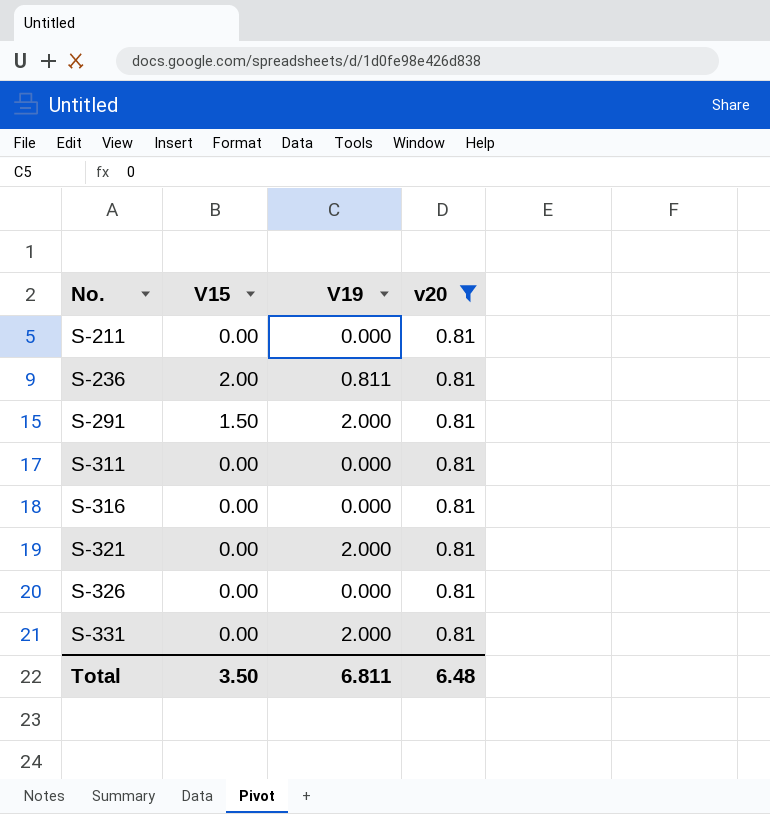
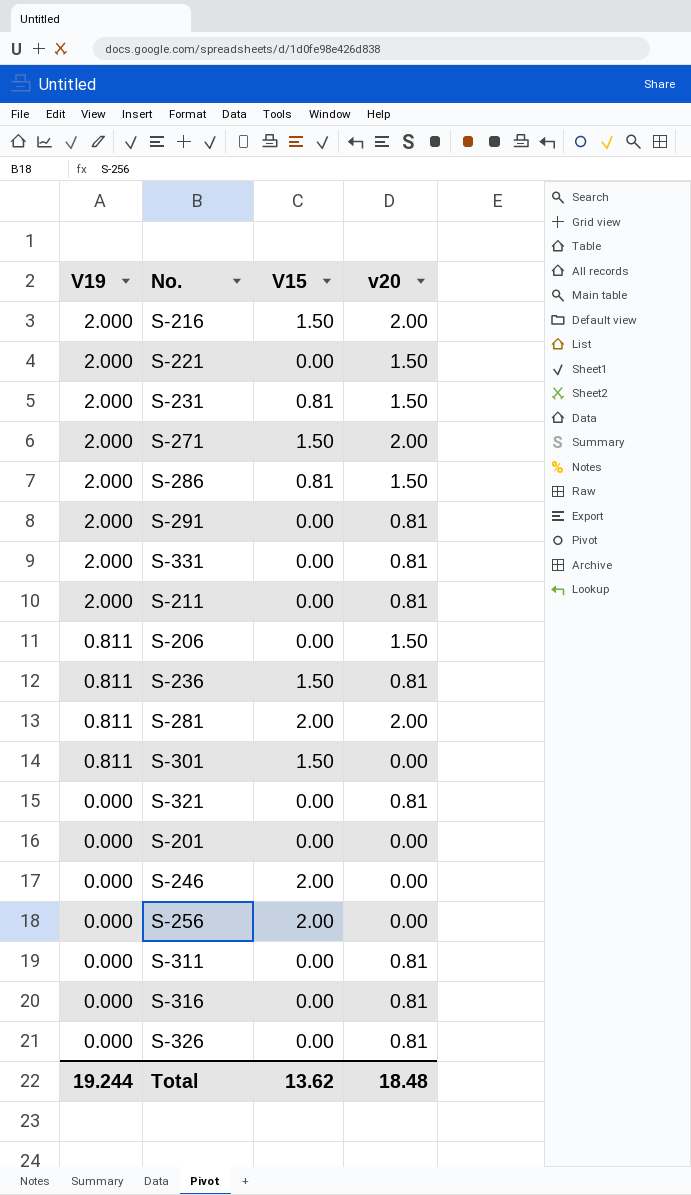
filter: v20 = 0.81 -> none
row order: No. ascending -> V19 descending
column V19 | position: 3 -> 1
S-291 | V15: 1.50 -> 0.00
S-211 | V19: 0.000 -> 2.000
S-236 | V15: 2.00 -> 1.50
S-321 | V19: 2.000 -> 0.000
Total | V19: 6.811 -> 19.244
Total | V15: 3.50 -> 13.62
Total | v20: 6.48 -> 18.48

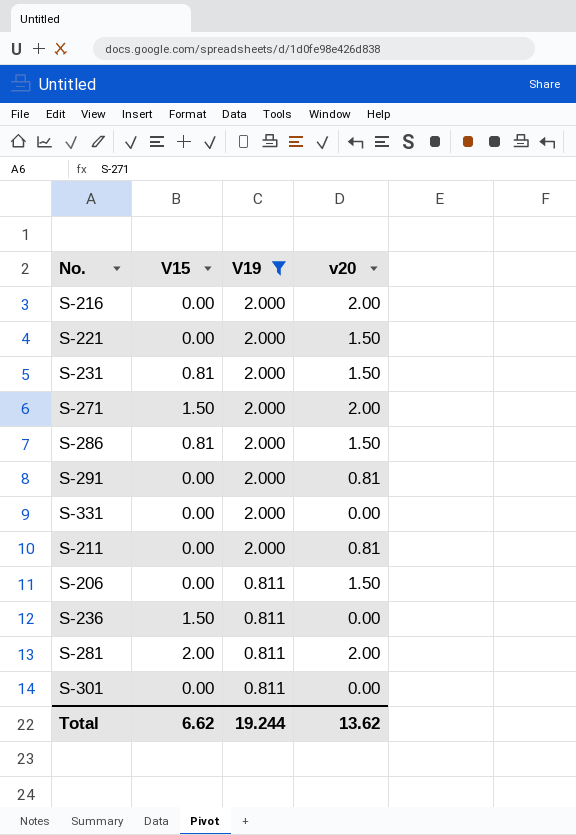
filter: none -> V19 != 0.000
column V19 | position: 1 -> 3
S-216 | V15: 1.50 -> 0.00
S-331 | v20: 0.81 -> 0.00
S-236 | v20: 0.81 -> 0.00
S-301 | V15: 1.50 -> 0.00
Total | V15: 13.62 -> 6.62
Total | v20: 18.48 -> 13.62

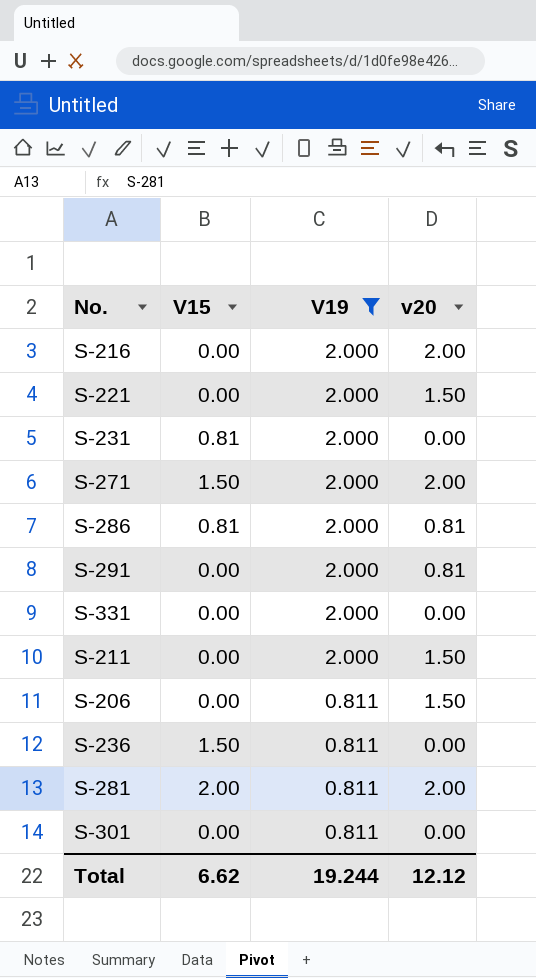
S-231 | v20: 1.50 -> 0.00
S-286 | v20: 1.50 -> 0.81
S-211 | v20: 0.81 -> 1.50
Total | v20: 13.62 -> 12.12

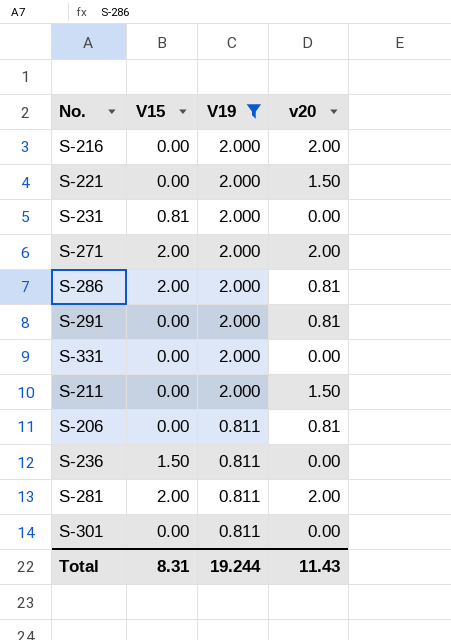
S-271 | V15: 1.50 -> 2.00
S-286 | V15: 0.81 -> 2.00
S-206 | v20: 1.50 -> 0.81
Total | V15: 6.62 -> 8.31
Total | v20: 12.12 -> 11.43

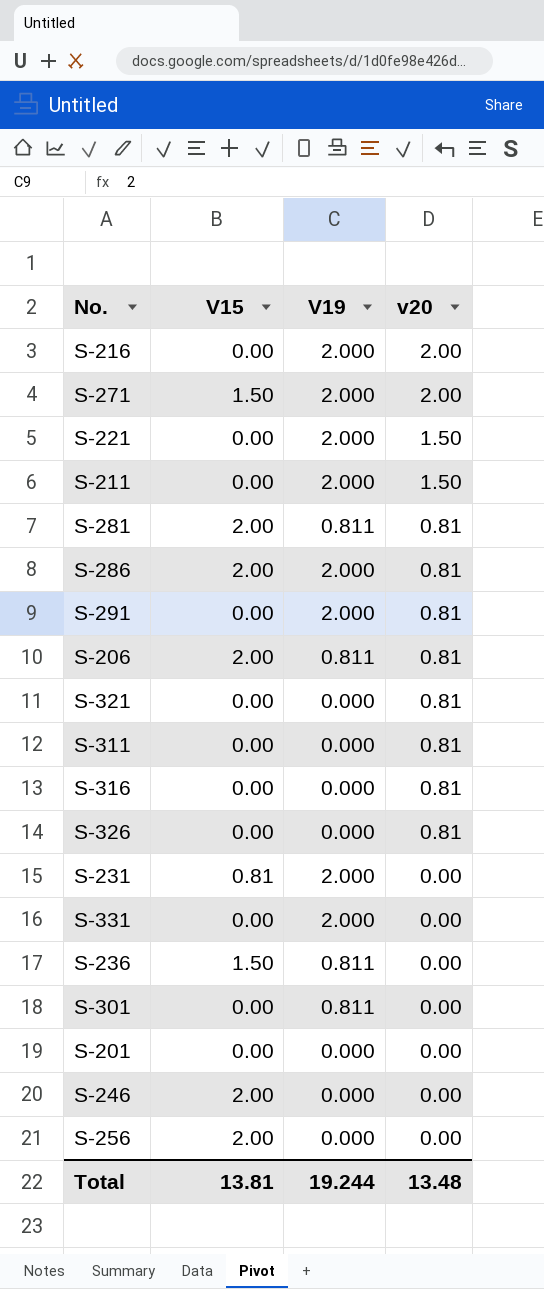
filter: V19 != 0.000 -> none
row order: V19 descending -> v20 descending
S-271 | V15: 2.00 -> 1.50
S-281 | v20: 2.00 -> 0.81
S-206 | V15: 0.00 -> 2.00
Total | V15: 8.31 -> 13.81
Total | v20: 11.43 -> 13.48

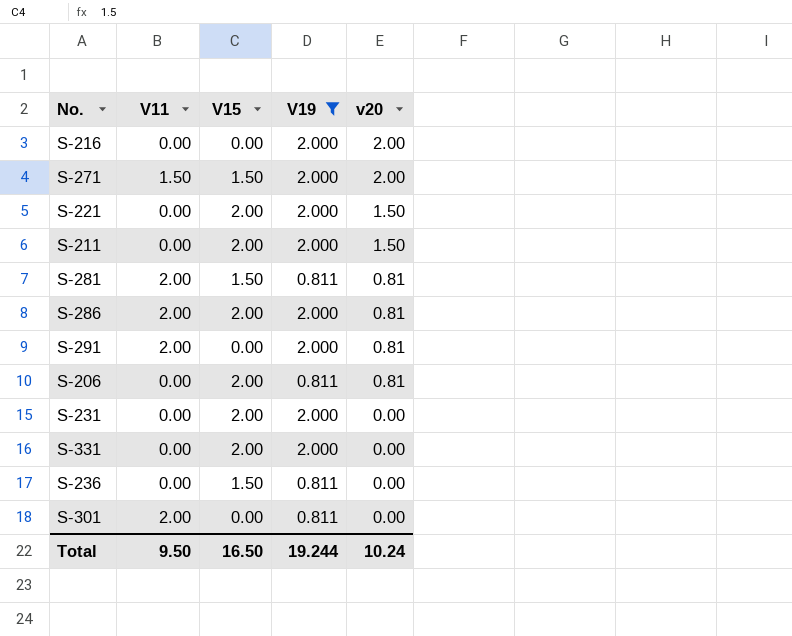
filter: none -> V19 != 0.000
column V11 | position: none -> 2
S-221 | V15: 0.00 -> 2.00
S-211 | V15: 0.00 -> 2.00
S-281 | V15: 2.00 -> 1.50
S-231 | V15: 0.81 -> 2.00
S-331 | V15: 0.00 -> 2.00
Total | V15: 13.81 -> 16.50
Total | v20: 13.48 -> 10.24

